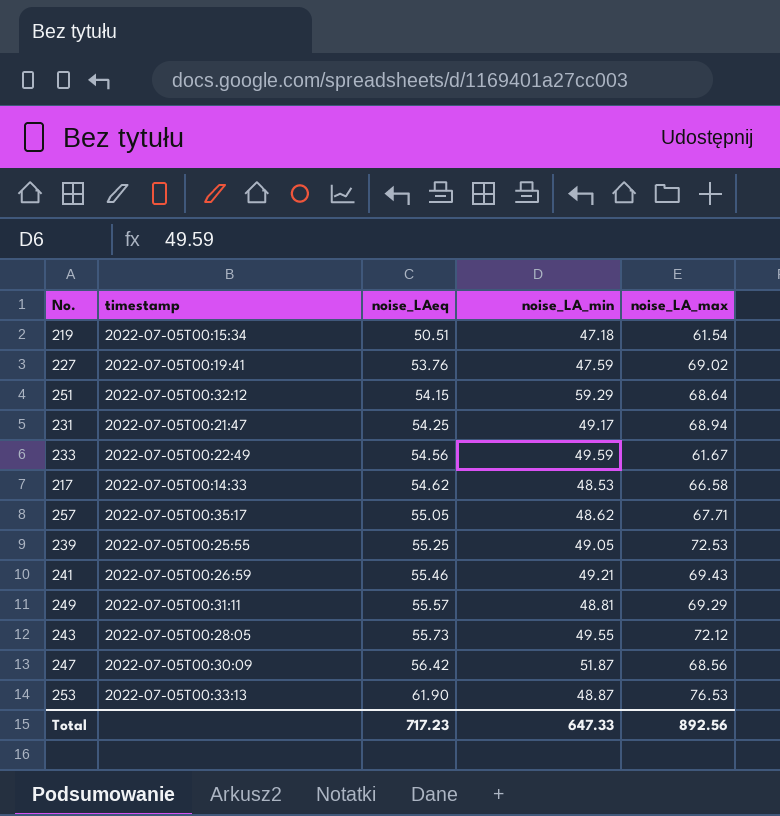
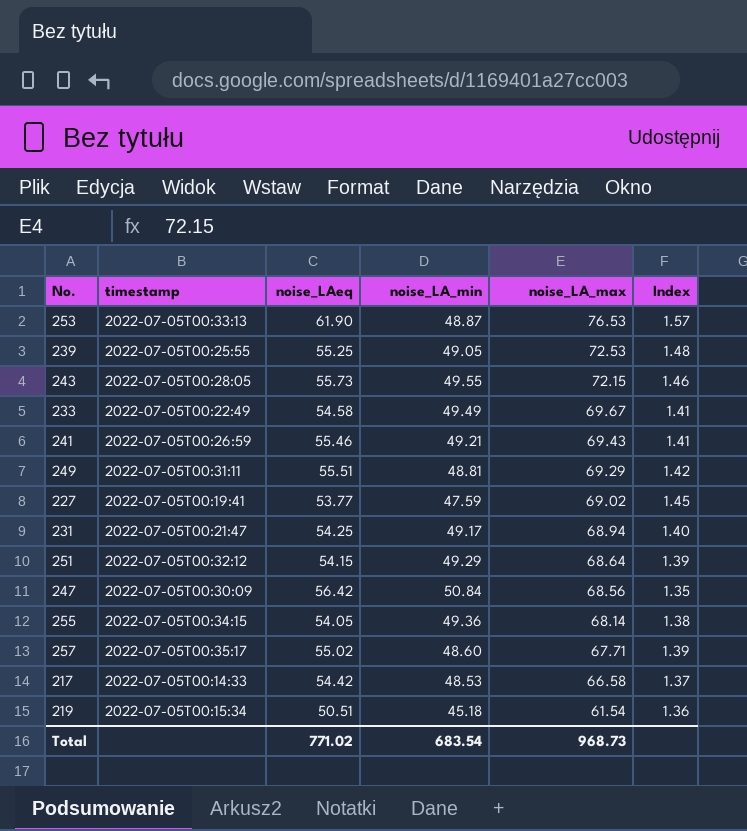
row order: noise_LAeq ascending -> noise_LA_max descending
column Index | formula: none -> [noise_LA_max] / [noise_LA_min]
243 | noise_LA_max: 72.12 -> 72.15
233 | noise_LAeq: 54.56 -> 54.58
233 | noise_LA_min: 49.59 -> 49.49
233 | noise_LA_max: 61.67 -> 69.67
249 | noise_LAeq: 55.57 -> 55.51
227 | noise_LAeq: 53.76 -> 53.77
251 | noise_LA_min: 59.29 -> 49.29
247 | noise_LA_min: 51.87 -> 50.84
row 255: none -> 2022-07-05T00:34:15 | 54.05 | 49.36 | 68.14 | 1.38
257 | noise_LAeq: 55.05 -> 55.02
257 | noise_LA_min: 48.62 -> 48.60
217 | noise_LAeq: 54.62 -> 54.42
219 | noise_LA_min: 47.18 -> 45.18
Total | noise_LAeq: 717.23 -> 771.02
Total | noise_LA_min: 647.33 -> 683.54
Total | noise_LA_max: 892.56 -> 968.73

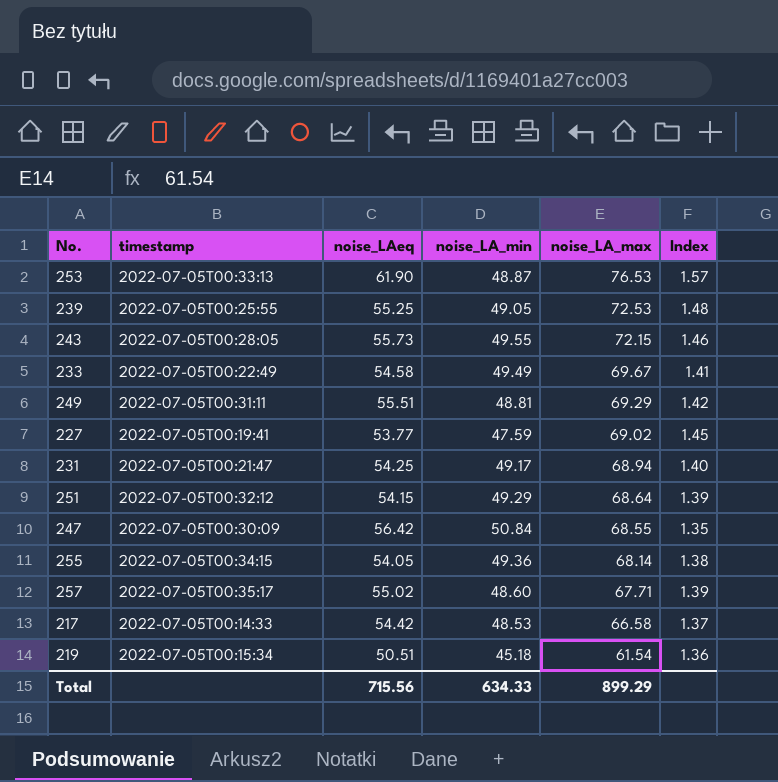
row 241: 2022-07-05T00:26:59 | 55.46 | 49.21 | 69.43 | 1.41 -> none
247 | noise_LA_max: 68.56 -> 68.55
Total | noise_LAeq: 771.02 -> 715.56
Total | noise_LA_min: 683.54 -> 634.33
Total | noise_LA_max: 968.73 -> 899.29

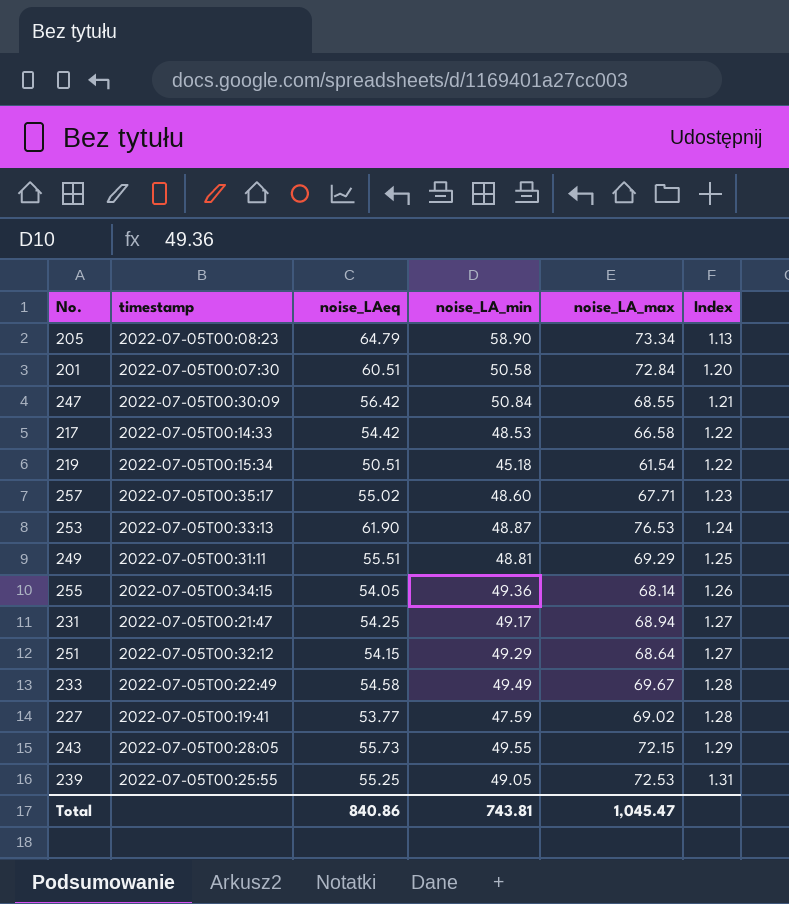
row order: noise_LA_max descending -> Index ascending
column Index | formula: [noise_LA_max] / [noise_LA_min] -> [noise_LA_max] / [noise_LAeq]
row 205: none -> 2022-07-05T00:08:23 | 64.79 | 58.90 | 73.34 | 1.13
row 201: none -> 2022-07-05T00:07:30 | 60.51 | 50.58 | 72.84 | 1.20
Total | noise_LAeq: 715.56 -> 840.86
Total | noise_LA_min: 634.33 -> 743.81
Total | noise_LA_max: 899.29 -> 1,045.47

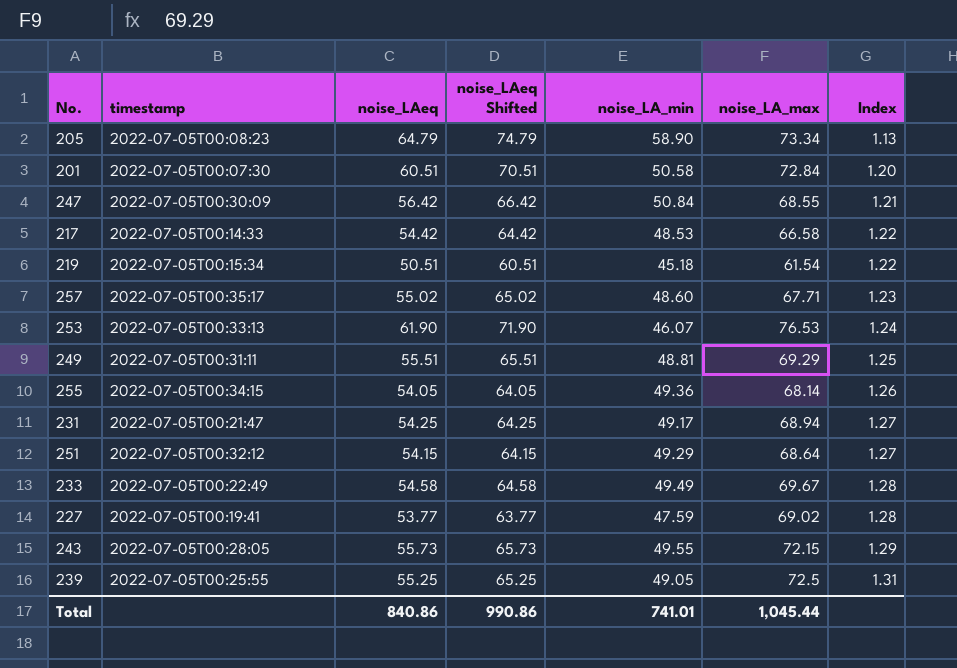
column noise_LAeq Shifted | formula: none -> [noise_LAeq] + 10
253 | noise_LA_min: 48.87 -> 46.07
239 | noise_LA_max: 72.53 -> 72.5
Total | noise_LA_min: 743.81 -> 741.01
Total | noise_LA_max: 1,045.47 -> 1,045.44

